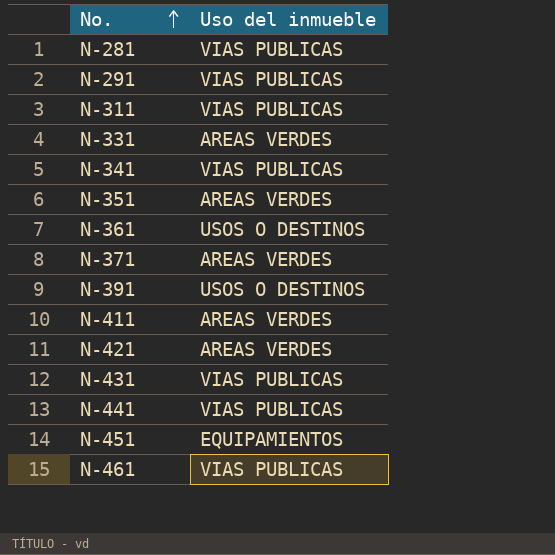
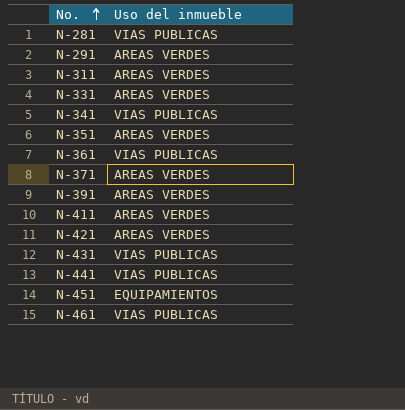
N-291 | Uso del inmueble: VIAS PUBLICAS -> AREAS VERDES
N-311 | Uso del inmueble: VIAS PUBLICAS -> AREAS VERDES
N-361 | Uso del inmueble: USOS O DESTINOS -> VIAS PUBLICAS
N-391 | Uso del inmueble: USOS O DESTINOS -> AREAS VERDES

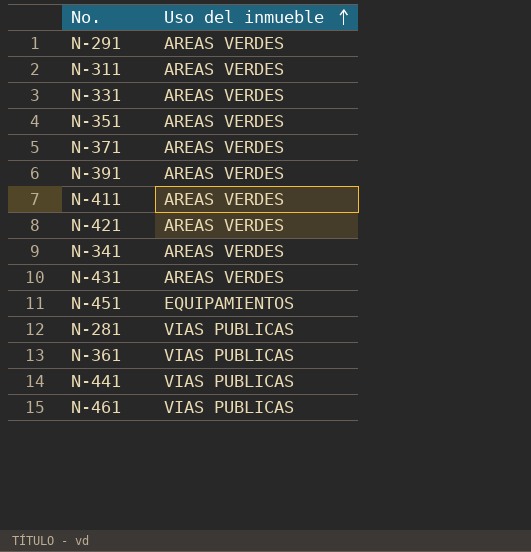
row order: No. ascending -> Uso del inmueble ascending
N-341 | Uso del inmueble: VIAS PUBLICAS -> AREAS VERDES
N-431 | Uso del inmueble: VIAS PUBLICAS -> AREAS VERDES

